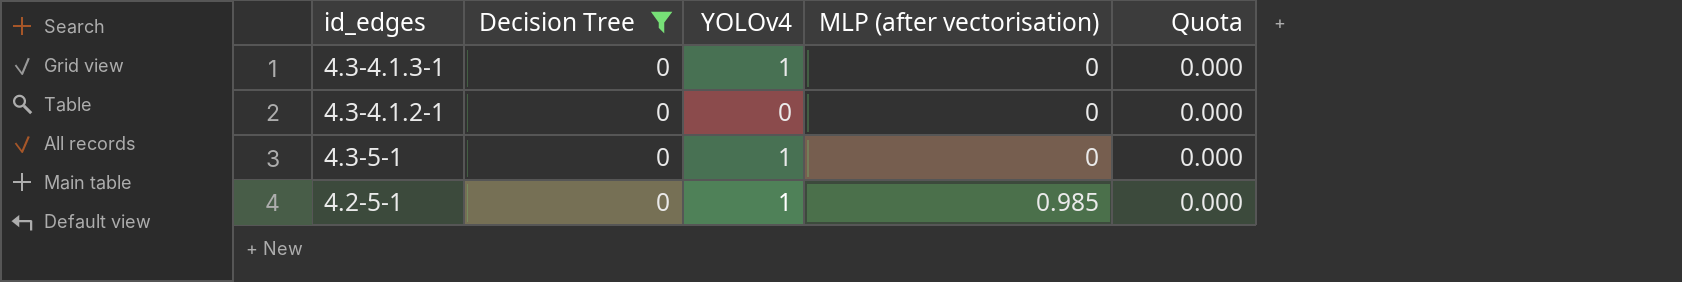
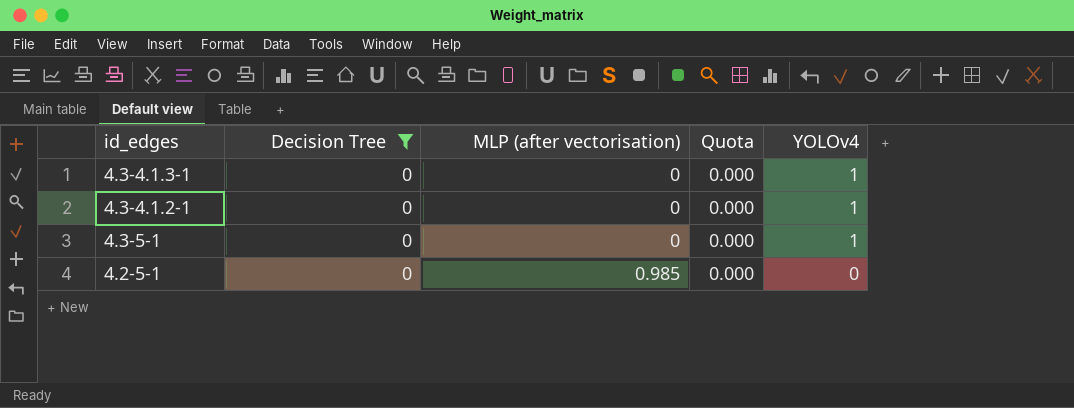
column YOLOv4 | position: 3 -> 5
4.3-4.1.2-1 | YOLOv4: 0 -> 1
4.2-5-1 | YOLOv4: 1 -> 0

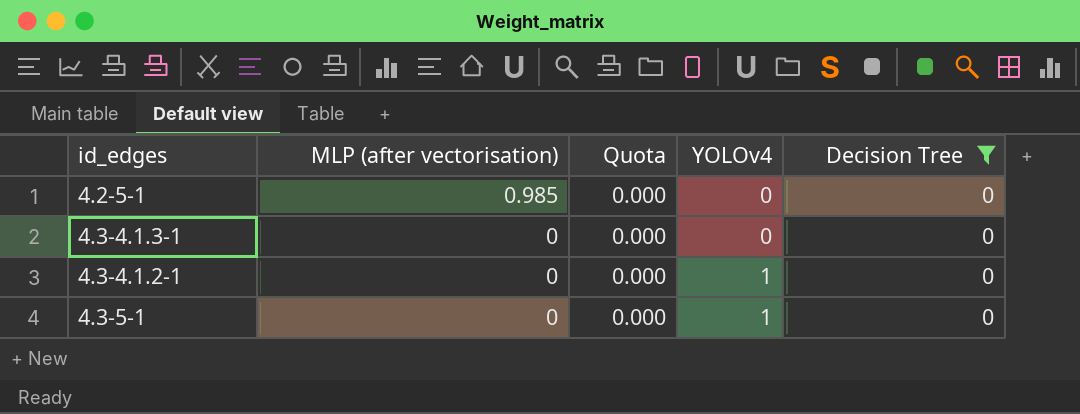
row order: MLP (after vectorisation) ascending -> MLP (after vectorisation) descending
column Decision Tree | position: 2 -> 5
4.3-4.1.3-1 | YOLOv4: 1 -> 0

